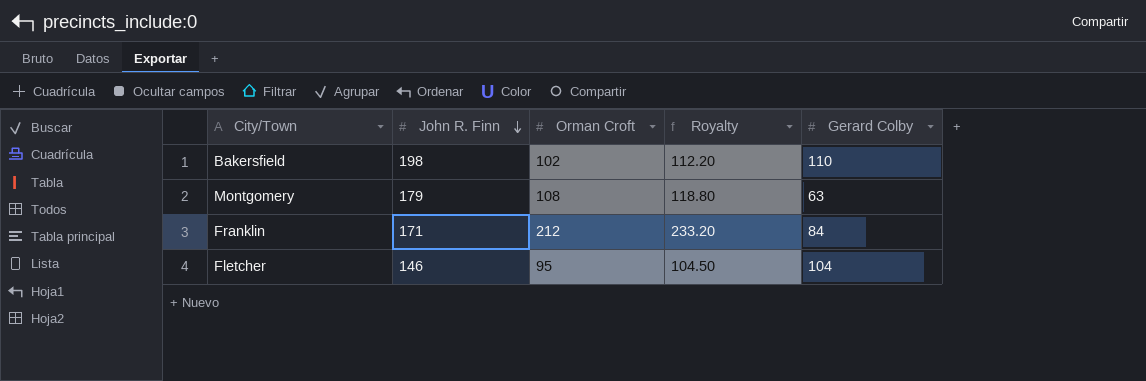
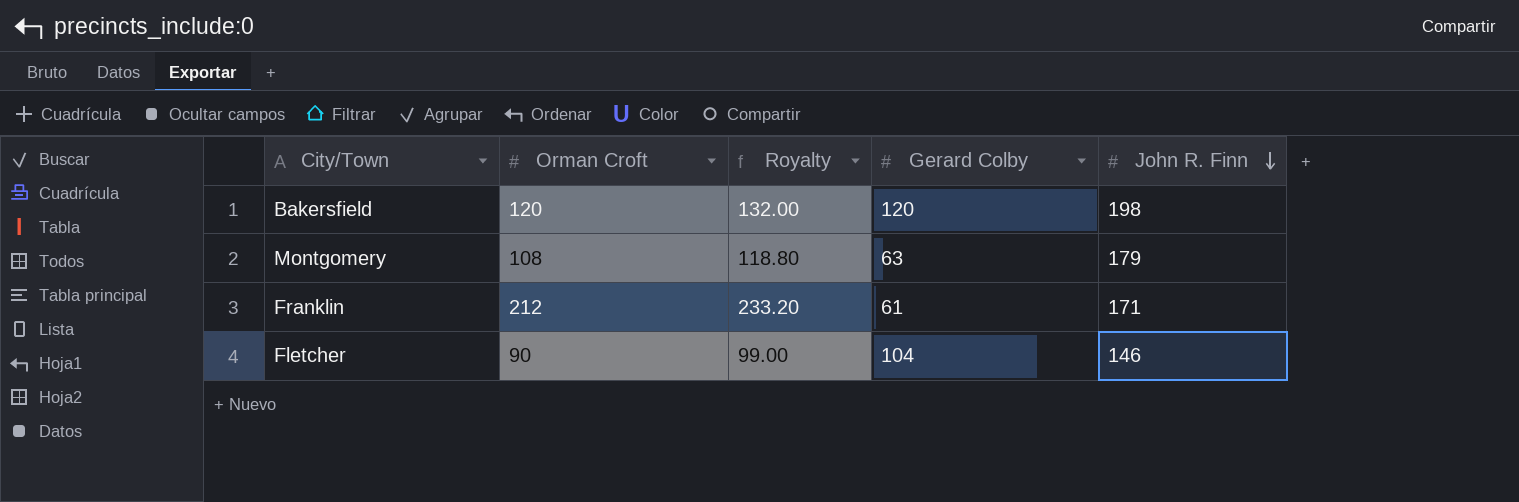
column John R. Finn | position: 2 -> 5
Bakersfield | Orman Croft: 102 -> 120
Bakersfield | Royalty: 112.20 -> 132.00
Bakersfield | Gerard Colby: 110 -> 120
Franklin | Gerard Colby: 84 -> 61
Fletcher | Orman Croft: 95 -> 90
Fletcher | Royalty: 104.50 -> 99.00

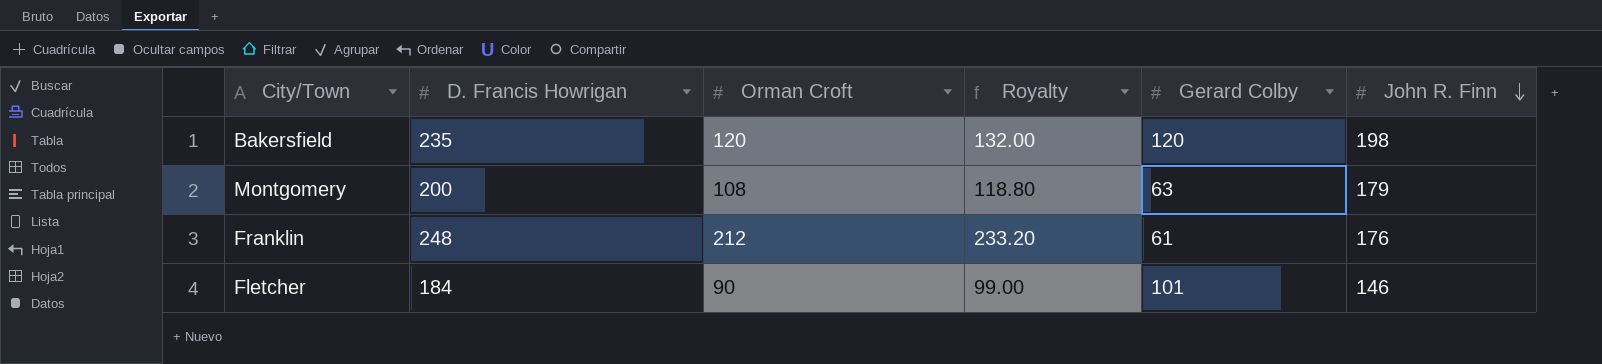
column D. Francis Howrigan | position: none -> 2
Franklin | John R. Finn: 171 -> 176
Fletcher | Gerard Colby: 104 -> 101

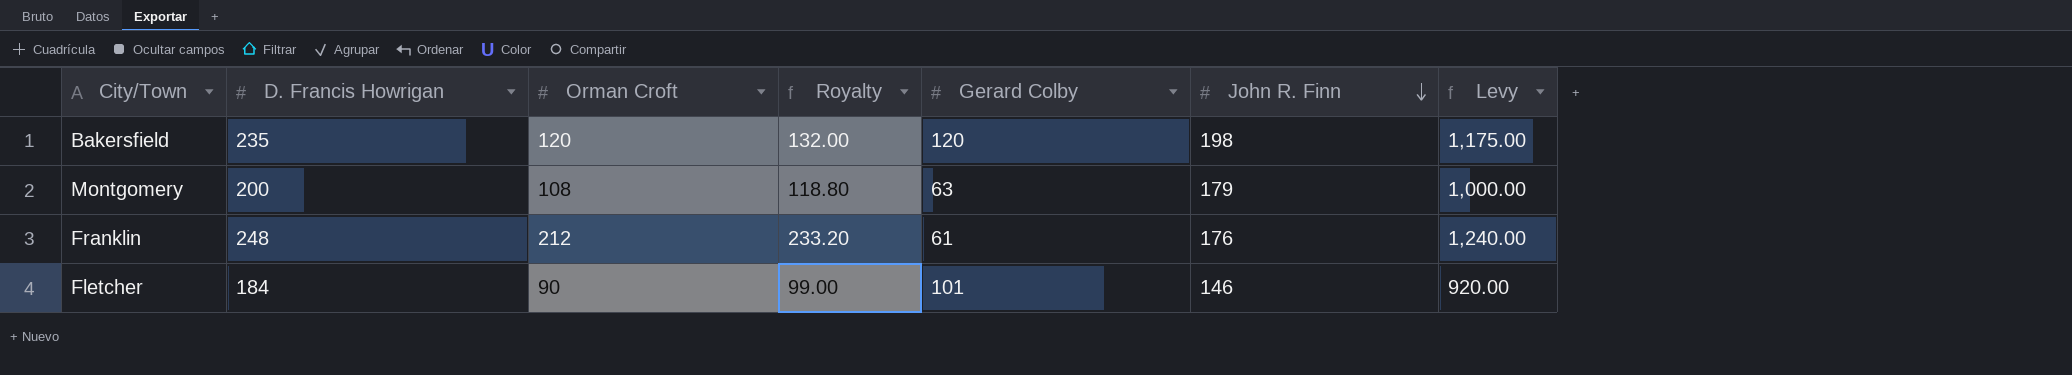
column Levy | formula: none -> [D. Francis Howrigan] * 5

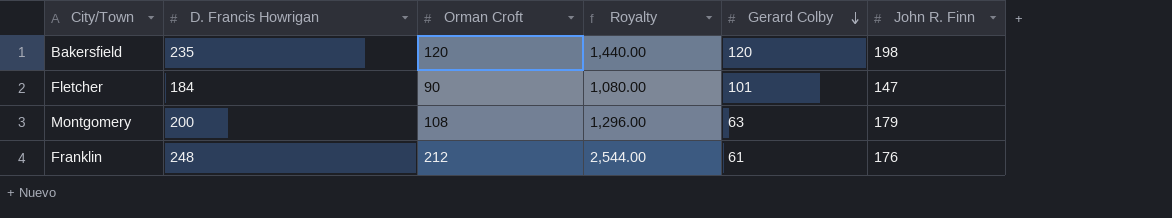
row order: John R. Finn descending -> Gerard Colby descending
column Levy | formula: [D. Francis Howrigan] * 5 -> none
column Royalty | formula: [Orman Croft] * 1.1 -> [Orman Croft] * 12
Fletcher | John R. Finn: 146 -> 147

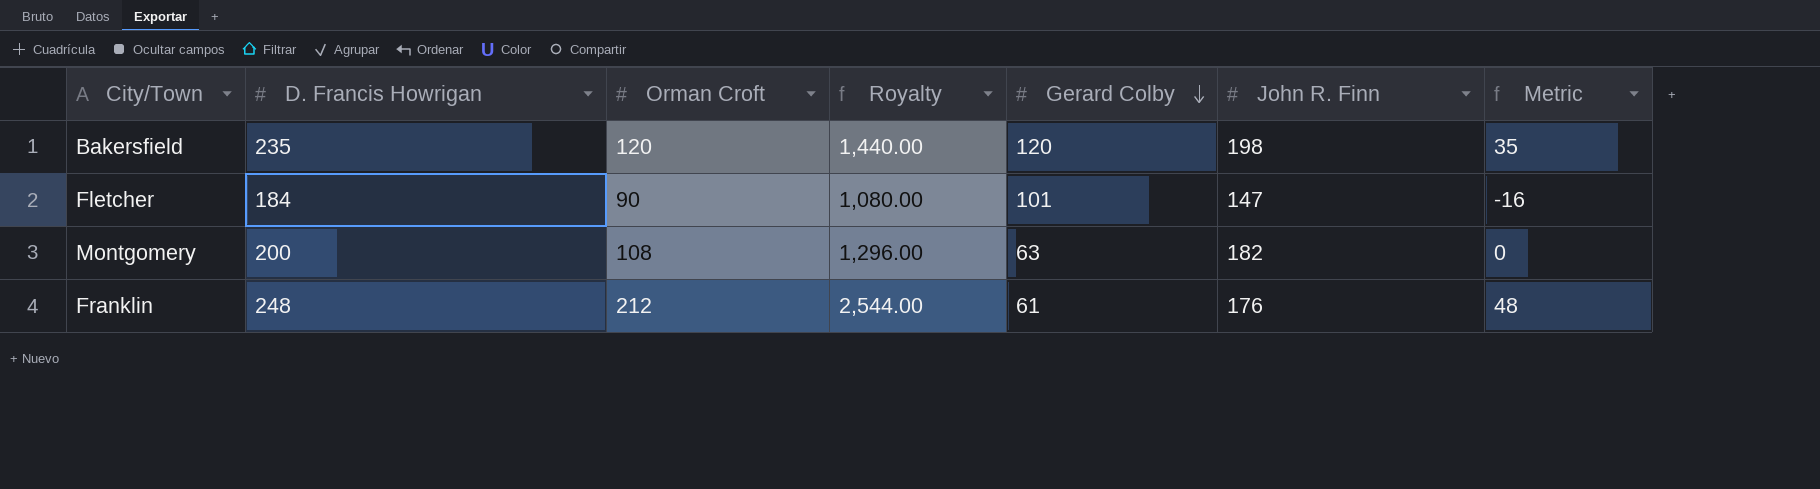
column Metric | formula: none -> [D. Francis Howrigan] - 200
Montgomery | John R. Finn: 179 -> 182

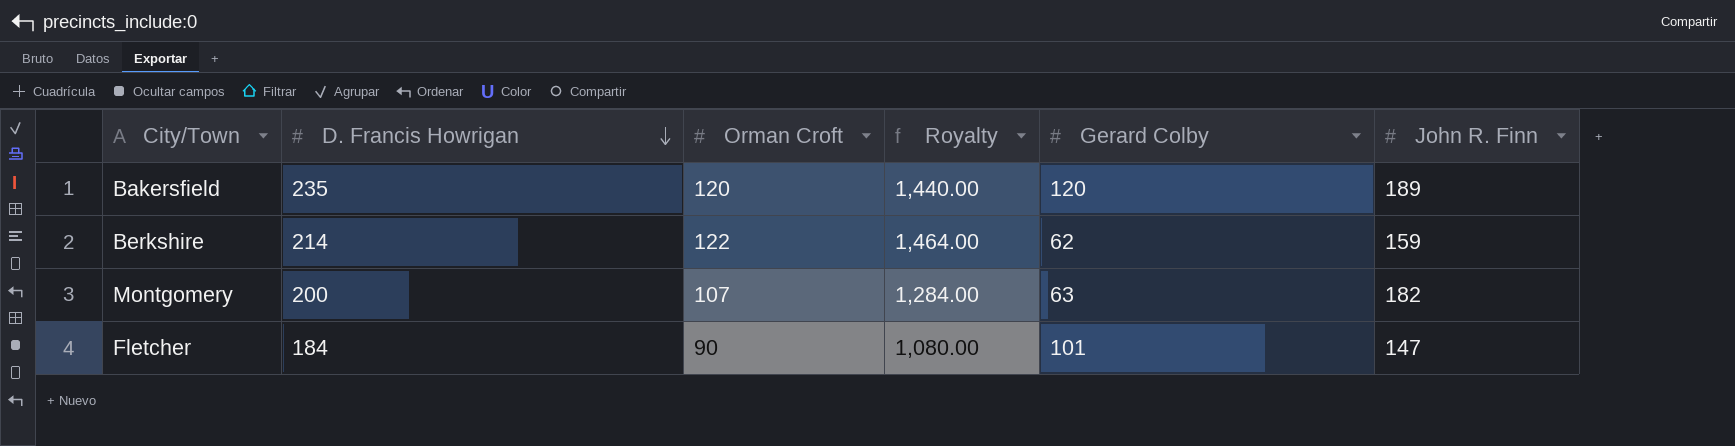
row order: Gerard Colby descending -> D. Francis Howrigan descending
column Metric | formula: [D. Francis Howrigan] - 200 -> none
row Franklin: 248 | 212 | 2,544.00 | 61 | 176 | 48 -> none
Bakersfield | John R. Finn: 198 -> 189
row Berkshire: none -> 214 | 122 | 1,464.00 | 62 | 159
Montgomery | Orman Croft: 108 -> 107
Montgomery | Royalty: 1,296.00 -> 1,284.00

